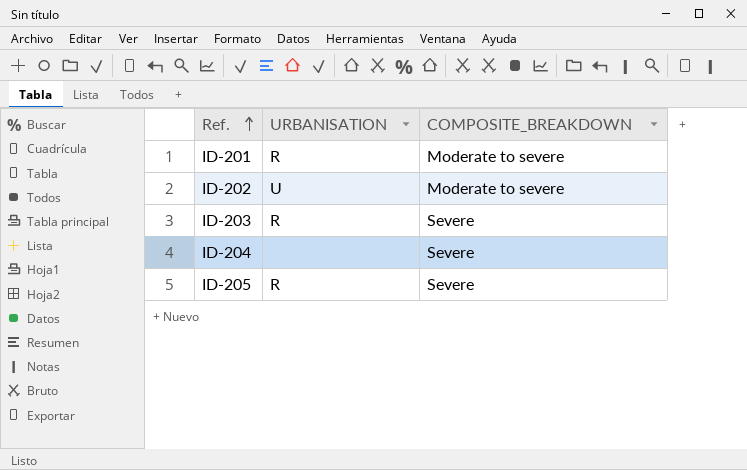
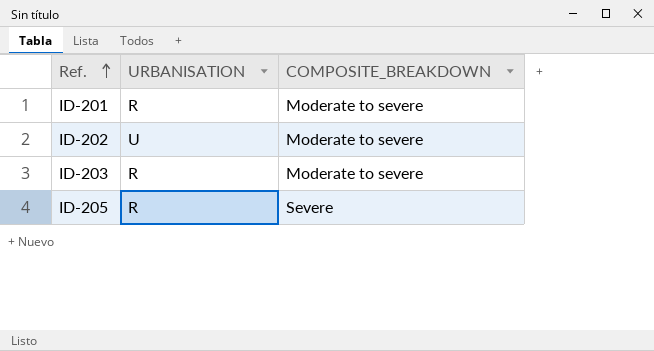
row ID-204: none | Severe -> none
ID-203 | COMPOSITE_BREAKDOWN: Severe -> Moderate to severe

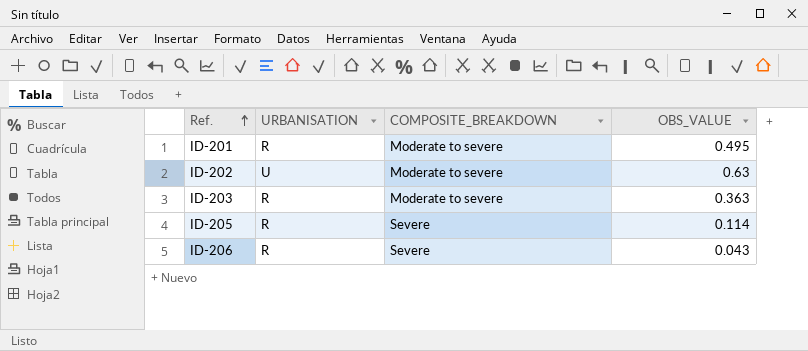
column OBS_VALUE | position: none -> 4
row ID-206: none -> R | Severe | 0.043

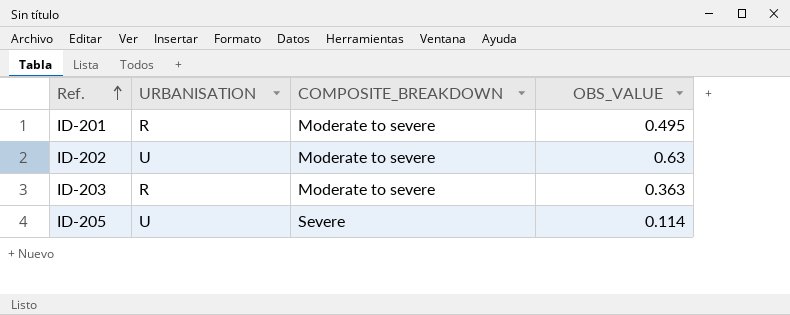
row ID-206: R | Severe | 0.043 -> none
ID-205 | URBANISATION: R -> U

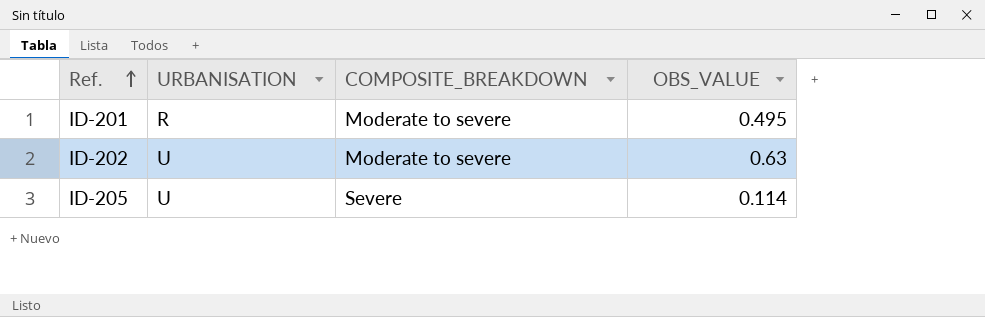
row ID-203: R | Moderate to severe | 0.363 -> none

